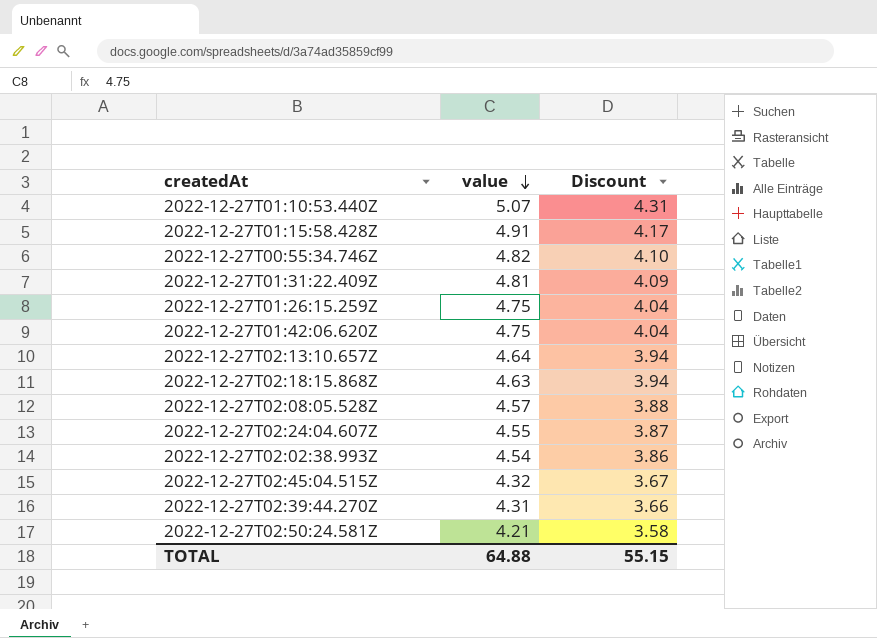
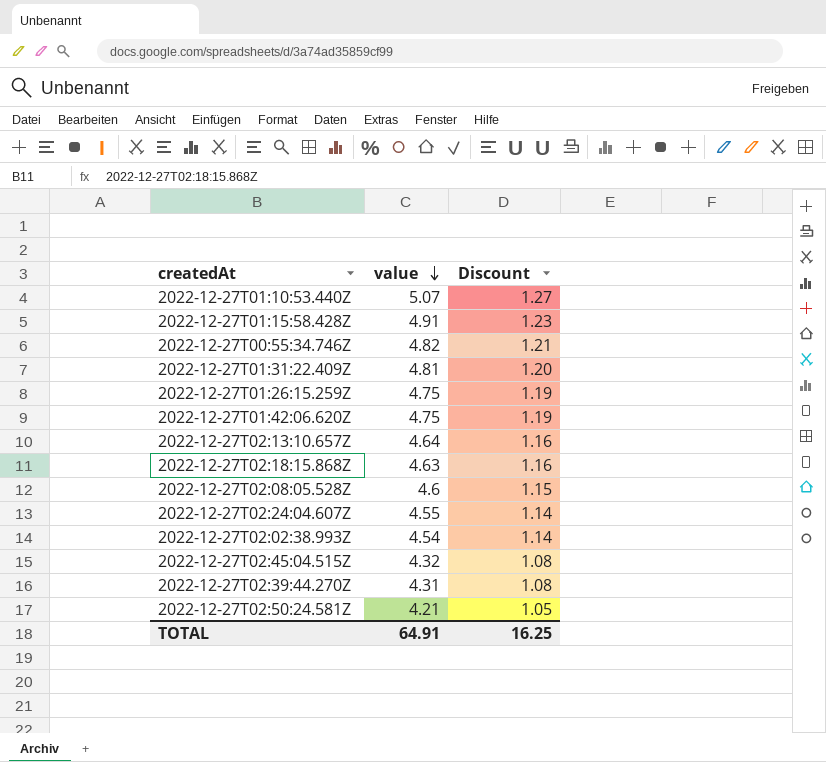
column Discount | formula: [value] * 0.85 -> [value] * 0.25
2022-12-27T02:08:05.528Z | value: 4.57 -> 4.6
TOTAL | value: 64.88 -> 64.91
TOTAL | Discount: 55.15 -> 16.25

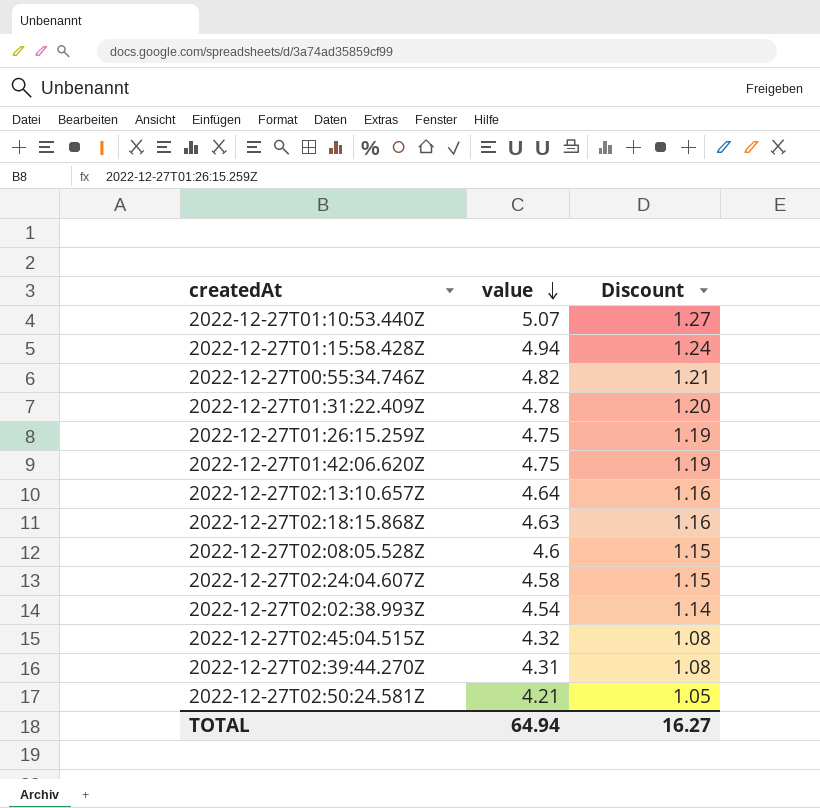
2022-12-27T01:15:58.428Z | value: 4.91 -> 4.94
2022-12-27T01:15:58.428Z | Discount: 1.23 -> 1.24
2022-12-27T01:31:22.409Z | value: 4.81 -> 4.78
2022-12-27T02:24:04.607Z | value: 4.55 -> 4.58
2022-12-27T02:24:04.607Z | Discount: 1.14 -> 1.15
TOTAL | value: 64.91 -> 64.94
TOTAL | Discount: 16.25 -> 16.27

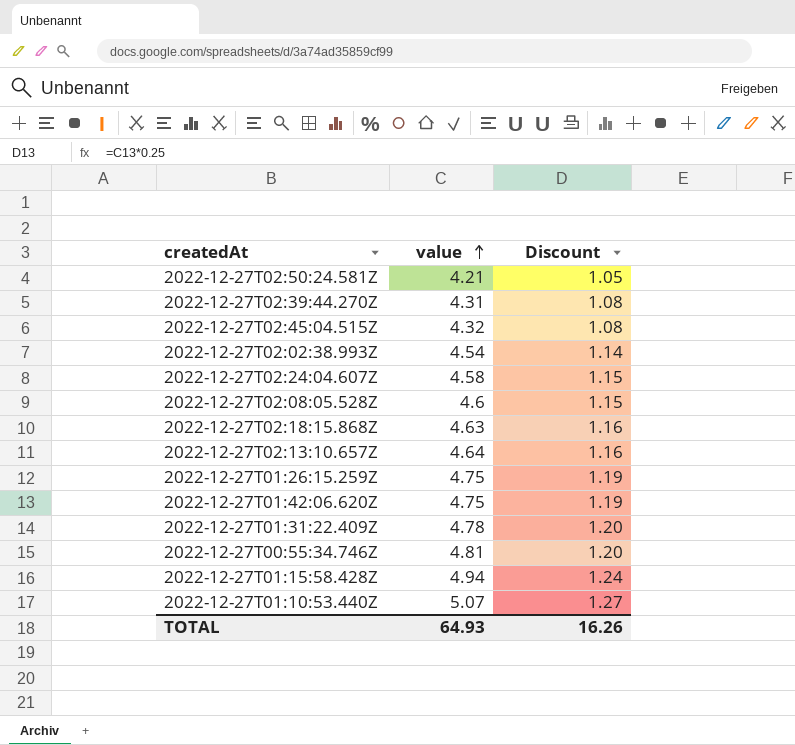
row order: value descending -> value ascending
2022-12-27T00:55:34.746Z | value: 4.82 -> 4.81
2022-12-27T00:55:34.746Z | Discount: 1.21 -> 1.20
TOTAL | value: 64.94 -> 64.93
TOTAL | Discount: 16.27 -> 16.26

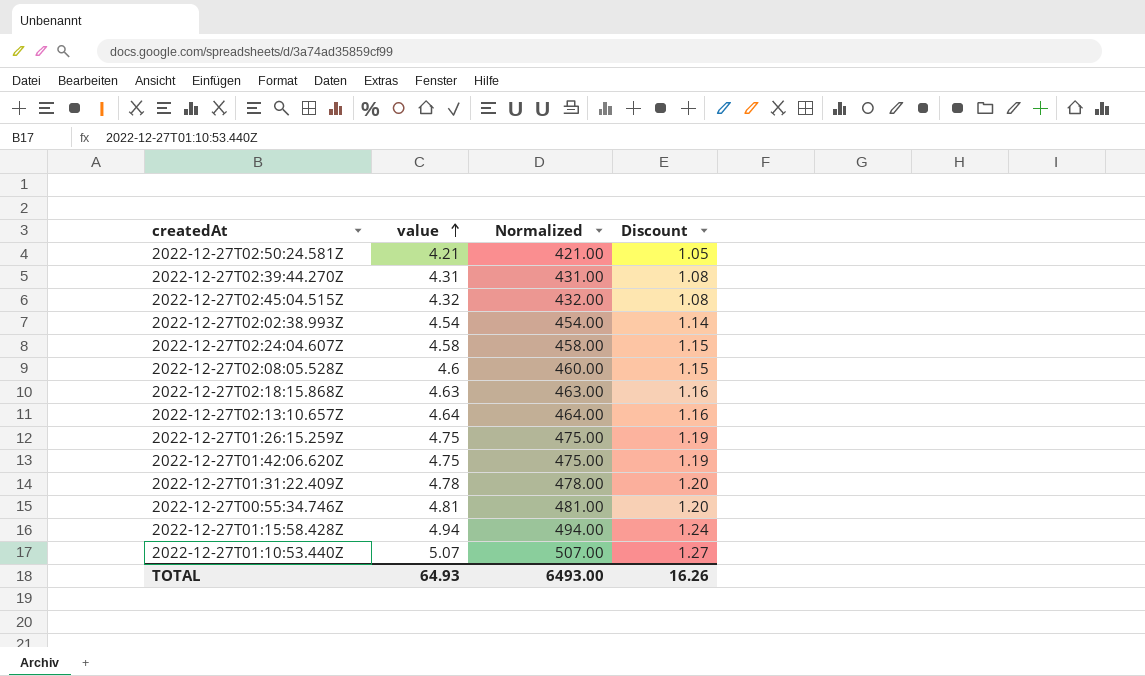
column Normalized | formula: none -> [value] * 100

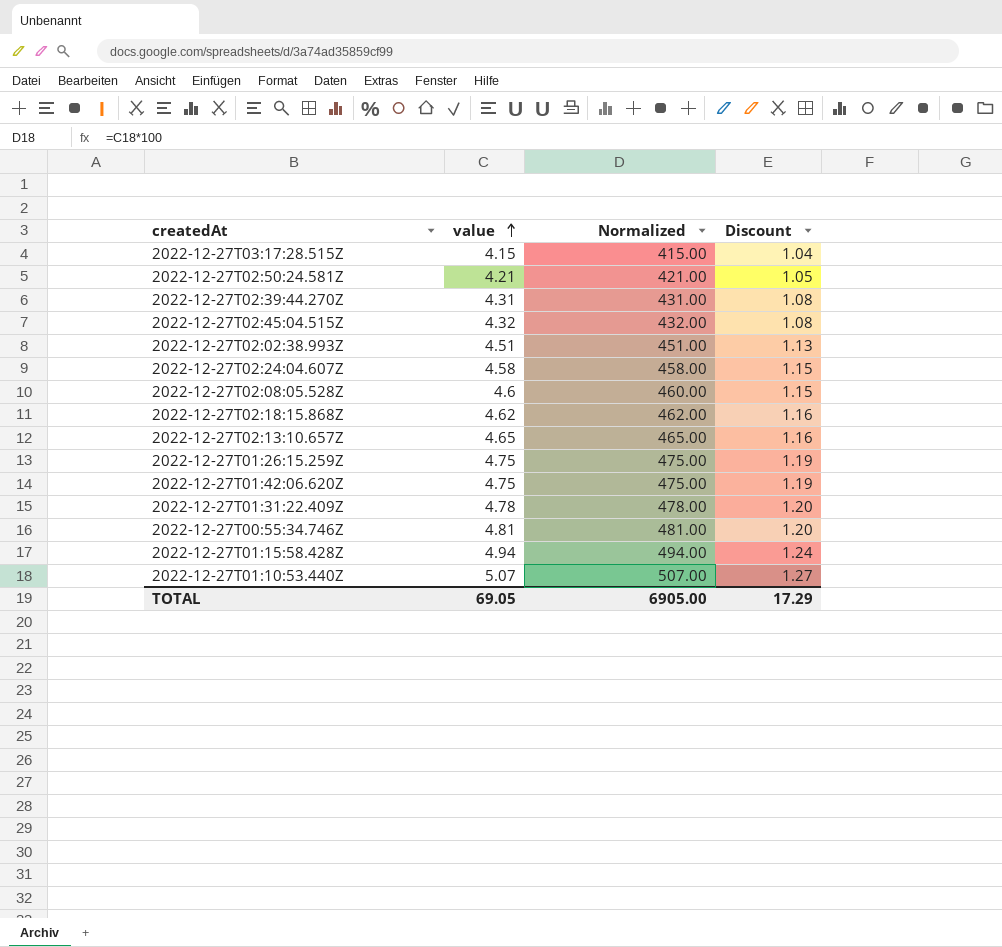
row 2022-12-27T03:17:28.515Z: none -> 4.15 | 415.00 | 1.04
2022-12-27T02:02:38.993Z | value: 4.54 -> 4.51
2022-12-27T02:02:38.993Z | Normalized: 454.00 -> 451.00
2022-12-27T02:02:38.993Z | Discount: 1.14 -> 1.13
2022-12-27T02:18:15.868Z | value: 4.63 -> 4.62
2022-12-27T02:18:15.868Z | Normalized: 463.00 -> 462.00
2022-12-27T02:13:10.657Z | value: 4.64 -> 4.65
2022-12-27T02:13:10.657Z | Normalized: 464.00 -> 465.00
TOTAL | value: 64.93 -> 69.05
TOTAL | Normalized: 6493.00 -> 6905.00
TOTAL | Discount: 16.26 -> 17.29

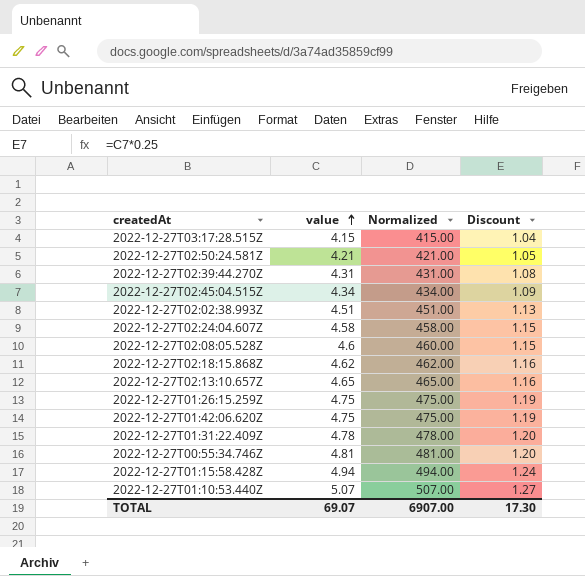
2022-12-27T02:45:04.515Z | value: 4.32 -> 4.34
2022-12-27T02:45:04.515Z | Normalized: 432.00 -> 434.00
2022-12-27T02:45:04.515Z | Discount: 1.08 -> 1.09
TOTAL | value: 69.05 -> 69.07
TOTAL | Normalized: 6905.00 -> 6907.00
TOTAL | Discount: 17.29 -> 17.30

